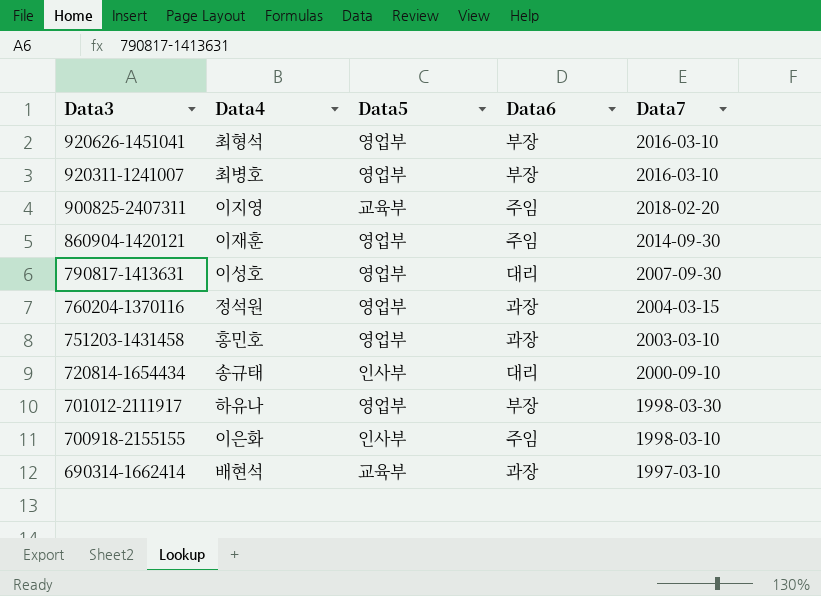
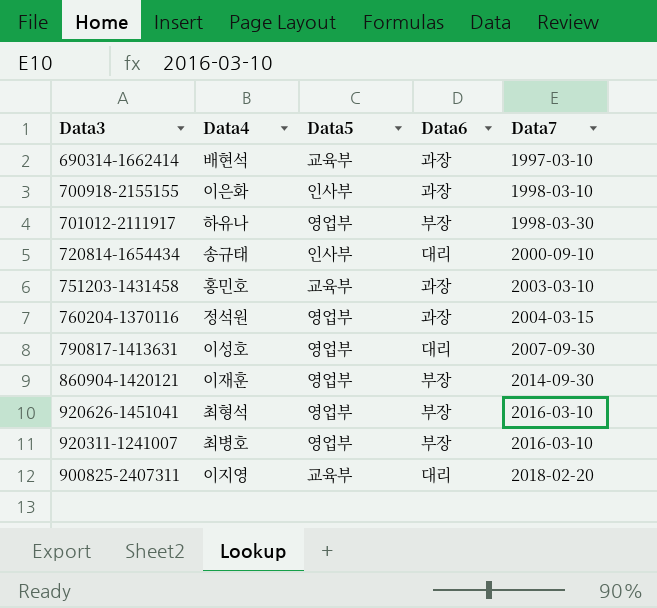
row order: Data3 descending -> Data7 ascending
700918-2155155 | Data6: 주임 -> 과장
751203-1431458 | Data5: 영업부 -> 교육부
860904-1420121 | Data6: 주임 -> 부장
900825-2407311 | Data6: 주임 -> 대리

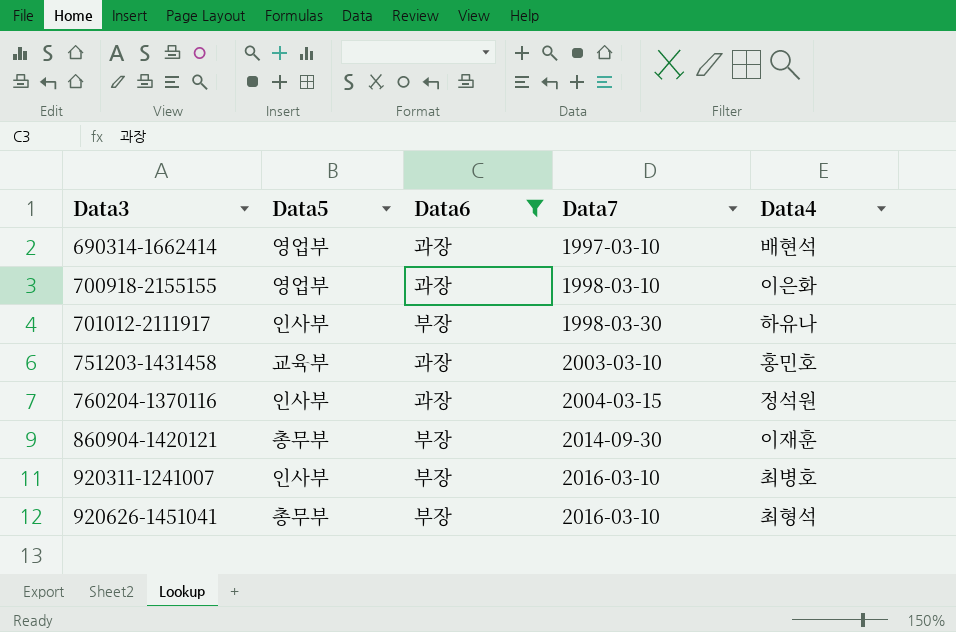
filter: none -> Data6 != 대리
row order: Data7 ascending -> Data3 ascending
column Data4 | position: 2 -> 5
690314-1662414 | Data5: 교육부 -> 영업부
700918-2155155 | Data5: 인사부 -> 영업부
701012-2111917 | Data5: 영업부 -> 인사부
760204-1370116 | Data5: 영업부 -> 인사부
860904-1420121 | Data5: 영업부 -> 총무부
920311-1241007 | Data5: 영업부 -> 인사부
920626-1451041 | Data5: 영업부 -> 총무부

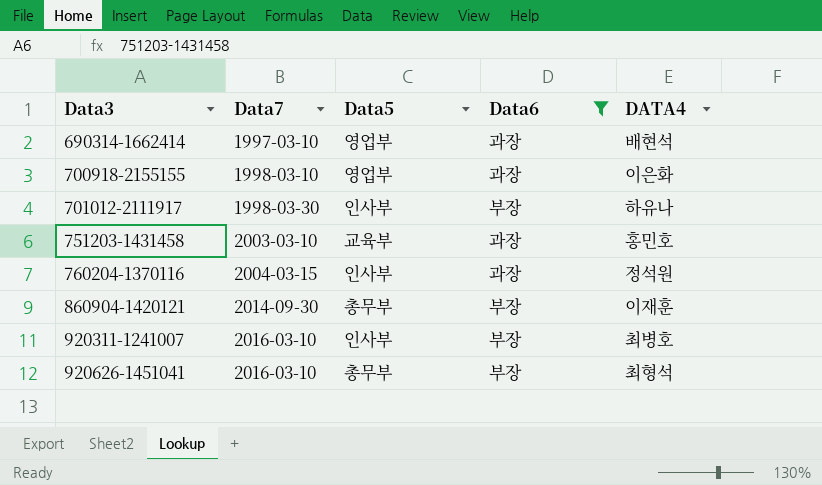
column Data7 | position: 4 -> 2
column name: Data4 -> DATA4

